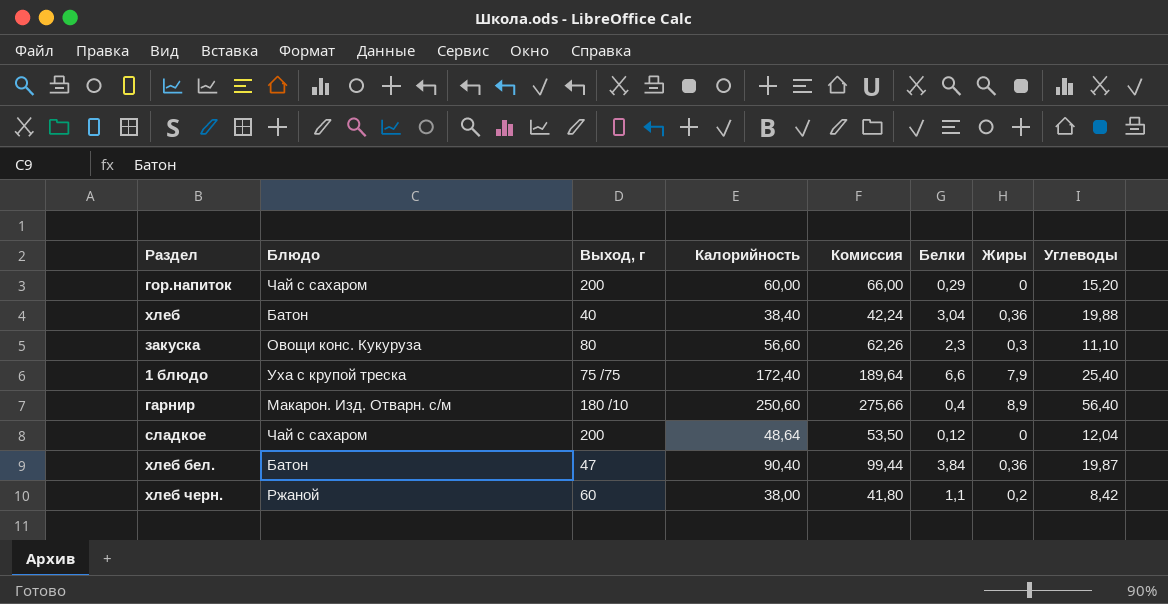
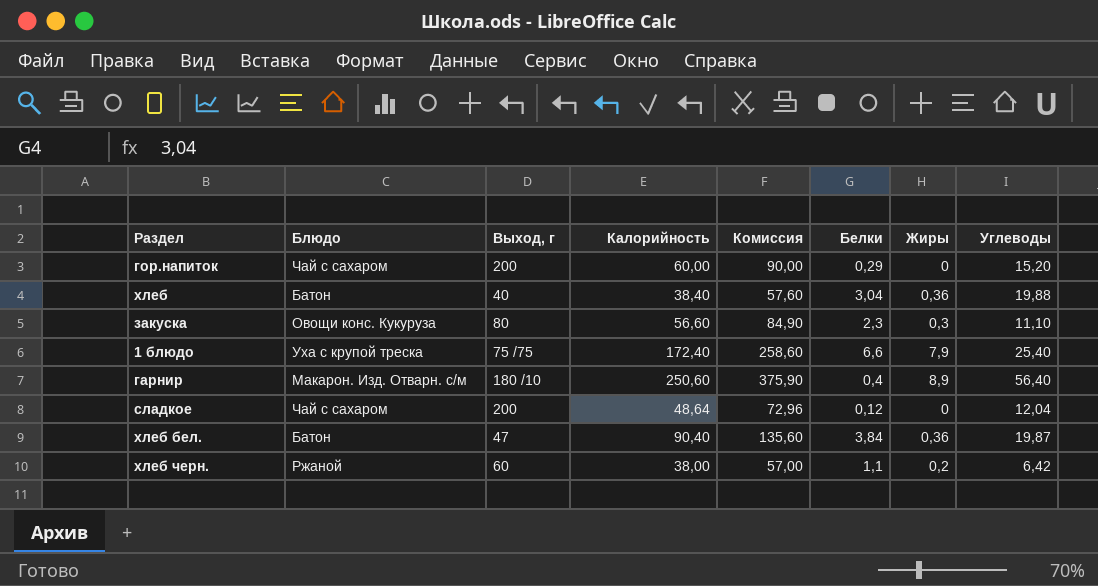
column Комиссия | formula: [Калорийность] * 1,1 -> [Калорийность] * 1,5
хлеб черн. | Углеводы: 8,42 -> 6,42

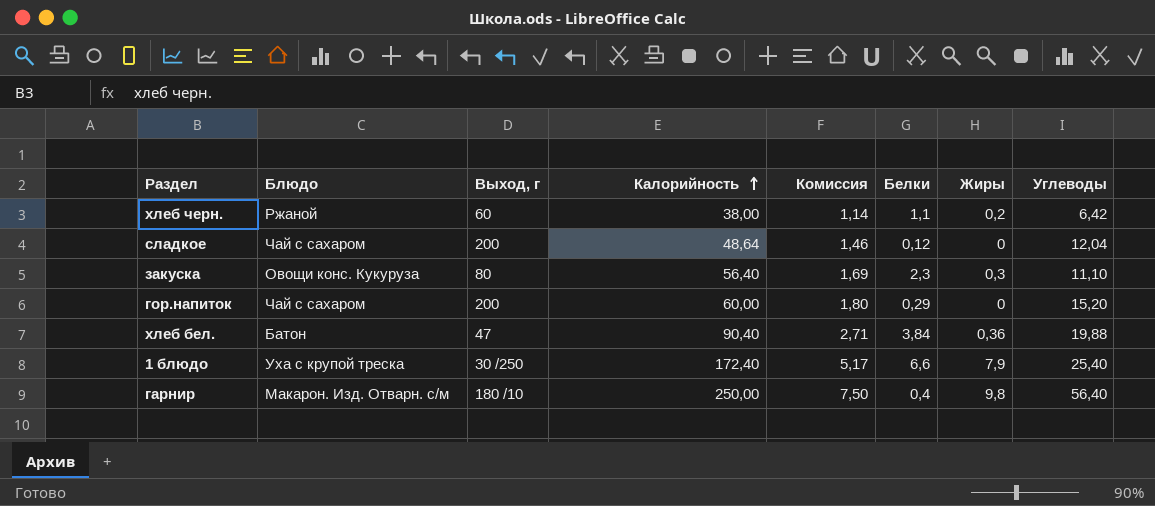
row order: none -> Калорийность ascending
column Комиссия | formula: [Калорийность] * 1,5 -> [Калорийность] * 0,03
row хлеб: Батон | 40 | 38,40 | 57,60 | 3,04 | 0,36 | 19,88 -> none
закуска | Калорийность: 56,60 -> 56,40
хлеб бел. | Углеводы: 19,87 -> 19,88
1 блюдо | Выход, г: 75 /75 -> 30 /250
гарнир | Калорийность: 250,60 -> 250,00
гарнир | Жиры: 8,9 -> 9,8

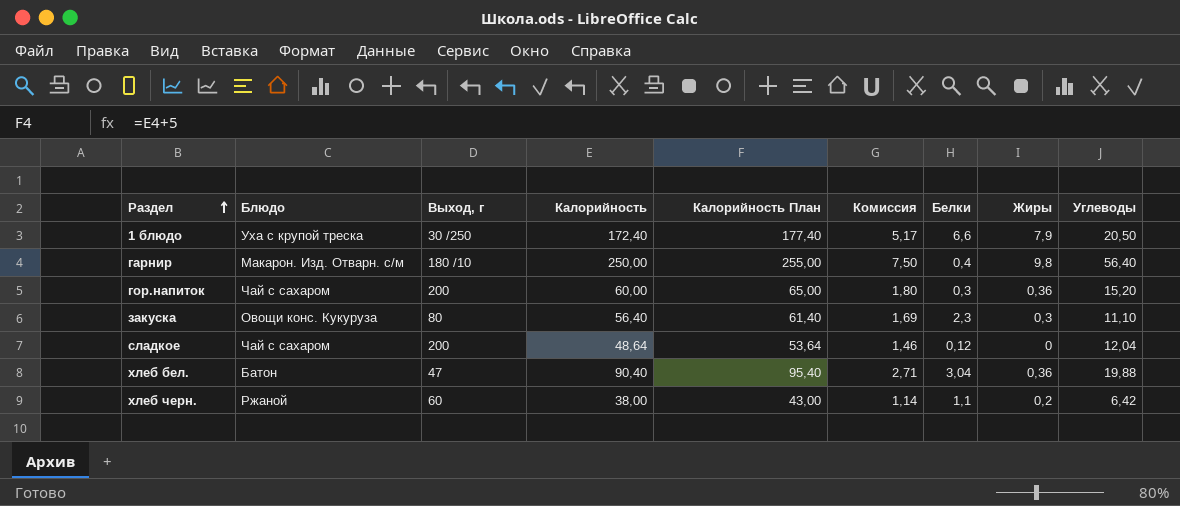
row order: Калорийность ascending -> Раздел ascending
column Калорийность План | formula: none -> [Калорийность] + 5
1 блюдо | Углеводы: 25,40 -> 20,50
гор.напиток | Белки: 0,29 -> 0,3
гор.напиток | Жиры: 0 -> 0,36
хлеб бел. | Белки: 3,84 -> 3,04

